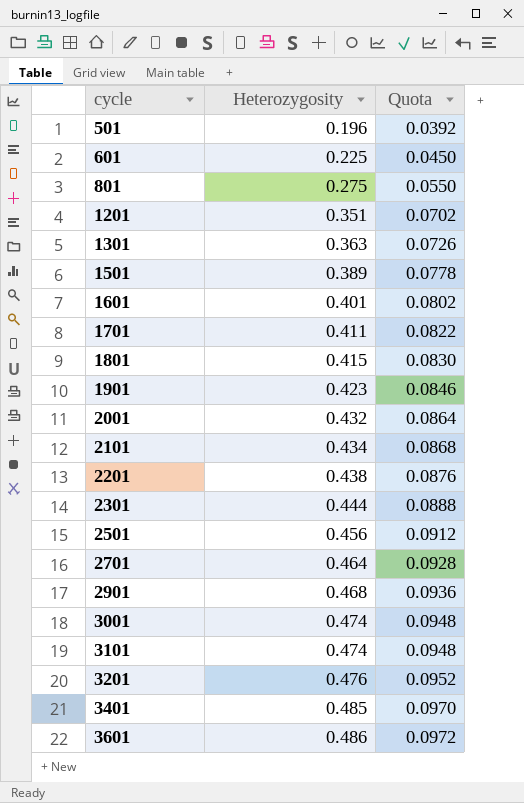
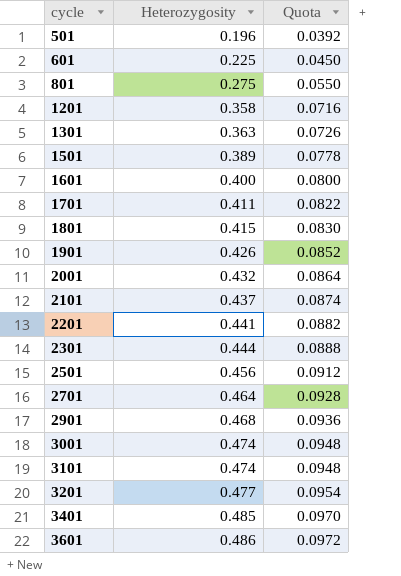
1201 | Heterozygosity: 0.351 -> 0.358
1201 | Quota: 0.0702 -> 0.0716
1601 | Heterozygosity: 0.401 -> 0.400
1601 | Quota: 0.0802 -> 0.0800
1901 | Heterozygosity: 0.423 -> 0.426
1901 | Quota: 0.0846 -> 0.0852
2101 | Heterozygosity: 0.434 -> 0.437
2101 | Quota: 0.0868 -> 0.0874
2201 | Heterozygosity: 0.438 -> 0.441
2201 | Quota: 0.0876 -> 0.0882
3201 | Heterozygosity: 0.476 -> 0.477
3201 | Quota: 0.0952 -> 0.0954

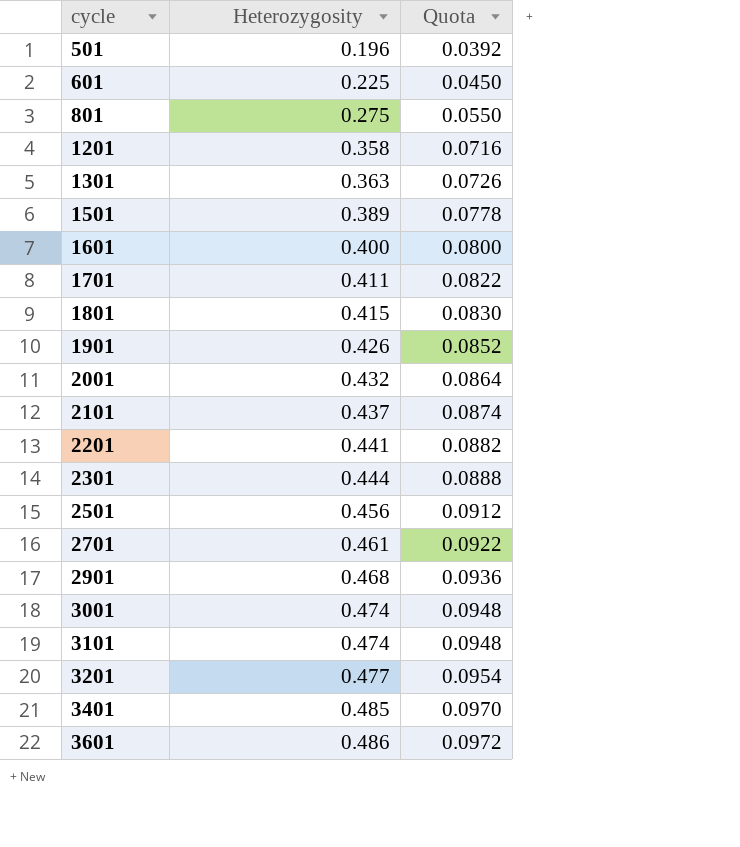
2701 | Heterozygosity: 0.464 -> 0.461
2701 | Quota: 0.0928 -> 0.0922

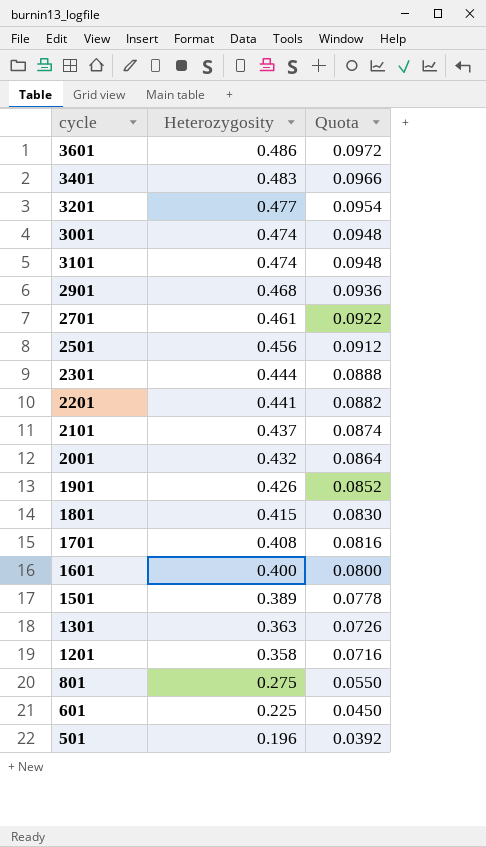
row order: cycle ascending -> Heterozygosity descending
3401 | Heterozygosity: 0.485 -> 0.483
3401 | Quota: 0.0970 -> 0.0966
1701 | Heterozygosity: 0.411 -> 0.408
1701 | Quota: 0.0822 -> 0.0816

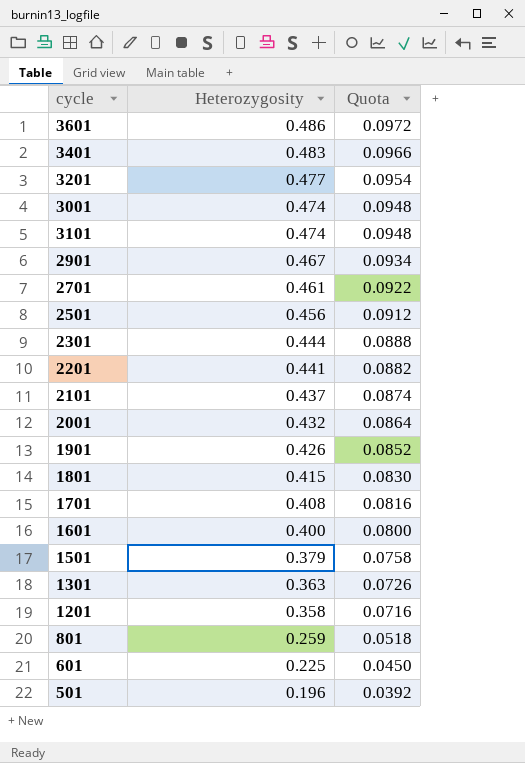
2901 | Heterozygosity: 0.468 -> 0.467
2901 | Quota: 0.0936 -> 0.0934
1501 | Heterozygosity: 0.389 -> 0.379
1501 | Quota: 0.0778 -> 0.0758
801 | Heterozygosity: 0.275 -> 0.259
801 | Quota: 0.0550 -> 0.0518

